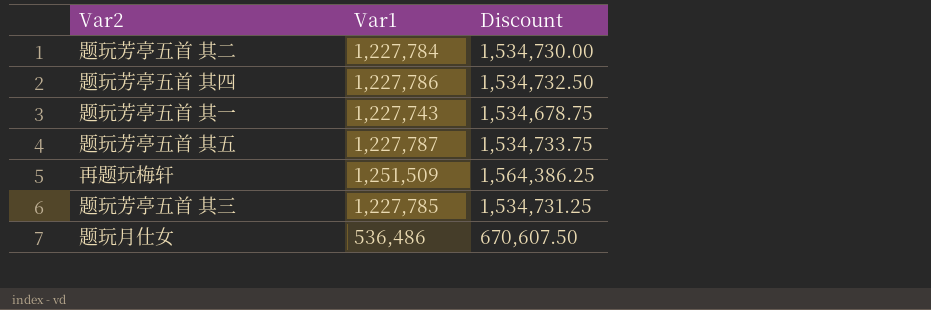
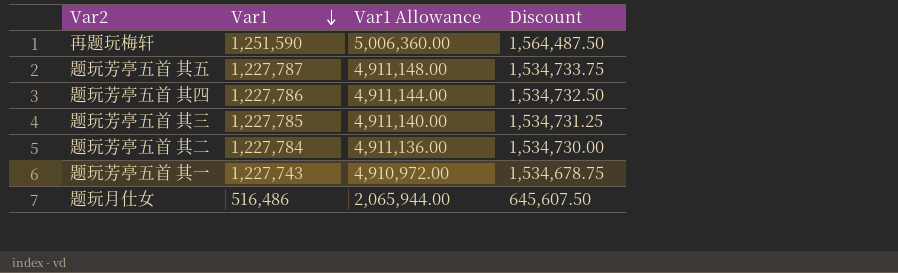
row order: none -> Var1 descending
column Var1 Allowance | formula: none -> [Var1] * 4
再题玩梅轩 | Var1: 1,251,509 -> 1,251,590
再题玩梅轩 | Discount: 1,564,386.25 -> 1,564,487.50
题玩月仕女 | Var1: 536,486 -> 516,486
题玩月仕女 | Discount: 670,607.50 -> 645,607.50

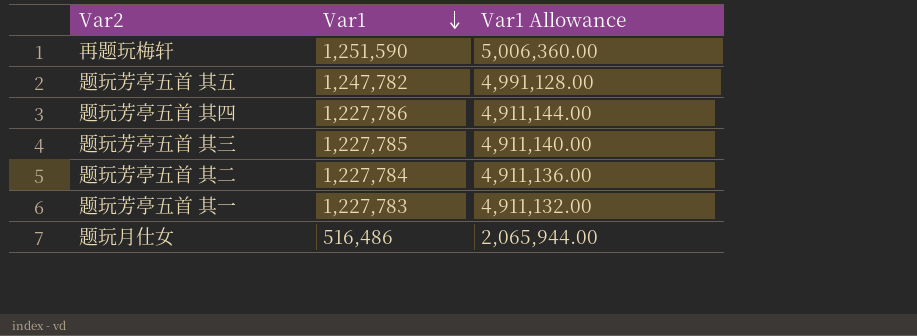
column Discount | formula: [Var1] * 1.25 -> none
题玩芳亭五首 其五 | Var1: 1,227,787 -> 1,247,782
题玩芳亭五首 其五 | Var1 Allowance: 4,911,148.00 -> 4,991,128.00
题玩芳亭五首 其一 | Var1: 1,227,743 -> 1,227,783
题玩芳亭五首 其一 | Var1 Allowance: 4,910,972.00 -> 4,911,132.00

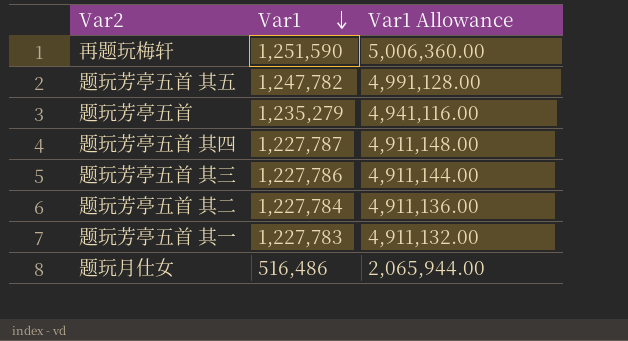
row 题玩芳亭五首: none -> 1,235,279 | 4,941,116.00
题玩芳亭五首 其四 | Var1: 1,227,786 -> 1,227,787
题玩芳亭五首 其四 | Var1 Allowance: 4,911,144.00 -> 4,911,148.00
题玩芳亭五首 其三 | Var1: 1,227,785 -> 1,227,786
题玩芳亭五首 其三 | Var1 Allowance: 4,911,140.00 -> 4,911,144.00

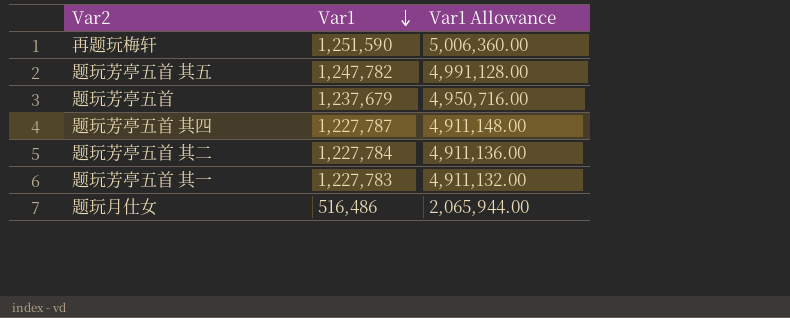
row 题玩芳亭五首 其三: 1,227,786 | 4,911,144.00 -> none
题玩芳亭五首 | Var1: 1,235,279 -> 1,237,679
题玩芳亭五首 | Var1 Allowance: 4,941,116.00 -> 4,950,716.00

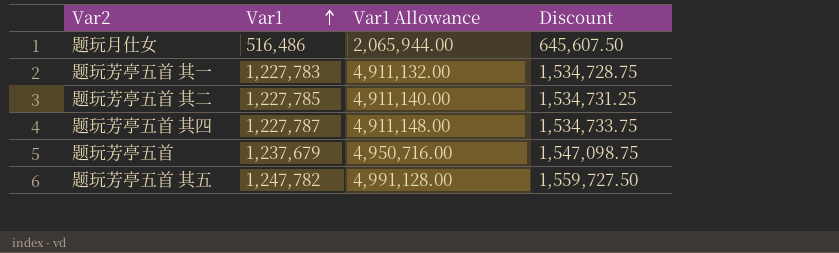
row order: Var1 descending -> Var1 ascending
column Discount | formula: none -> [Var1] * 1.25
row 再题玩梅轩: 1,251,590 | 5,006,360.00 -> none
题玩芳亭五首 其二 | Var1: 1,227,784 -> 1,227,785
题玩芳亭五首 其二 | Var1 Allowance: 4,911,136.00 -> 4,911,140.00

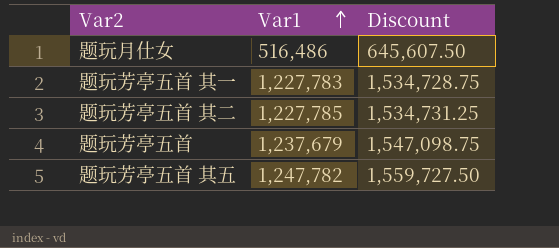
column Var1 Allowance | formula: [Var1] * 4 -> none
row 题玩芳亭五首 其四: 1,227,787 | 4,911,148.00 | 1,534,733.75 -> none

